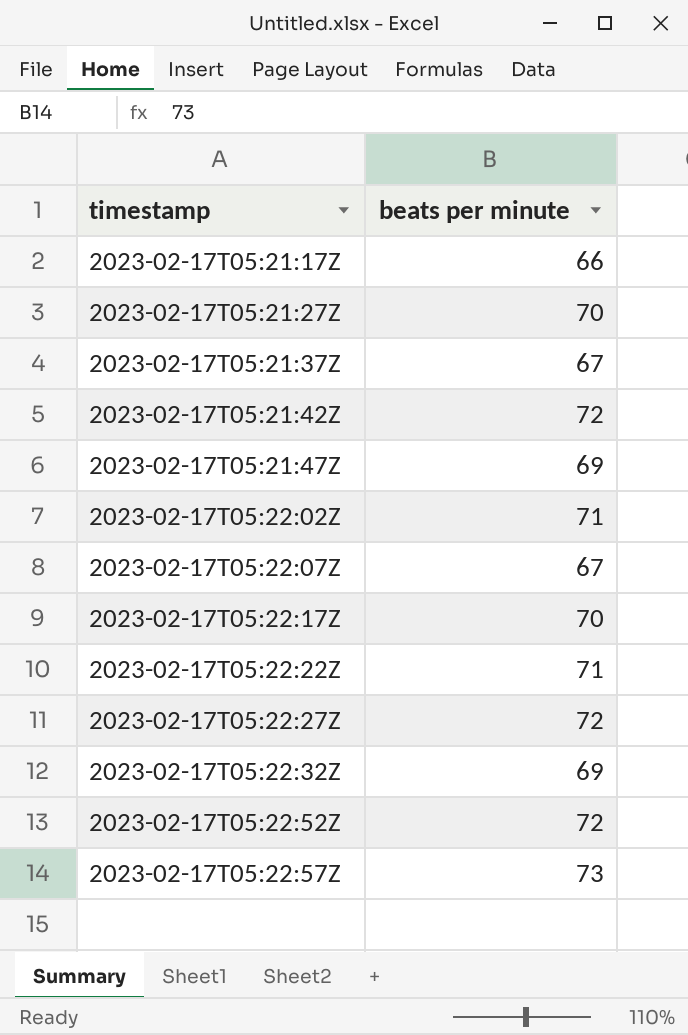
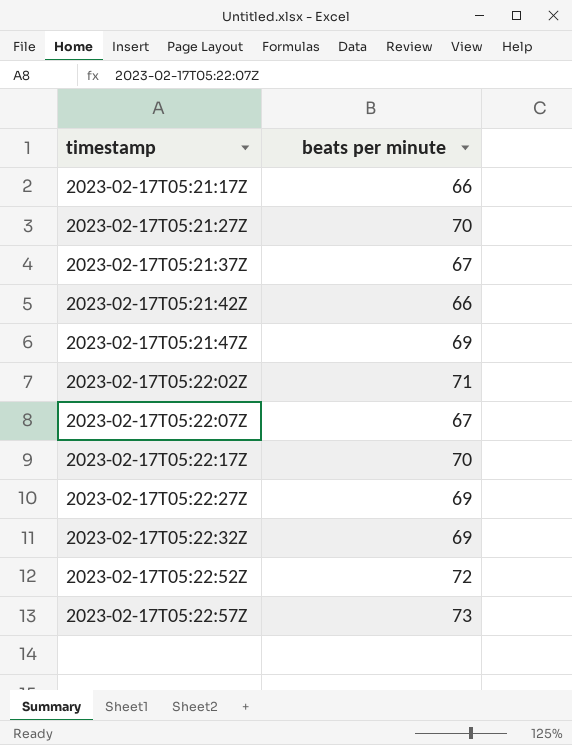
row 2023-02-17T05:22:22Z: 71 -> none
2023-02-17T05:21:42Z | beats per minute: 72 -> 66
2023-02-17T05:22:27Z | beats per minute: 72 -> 69

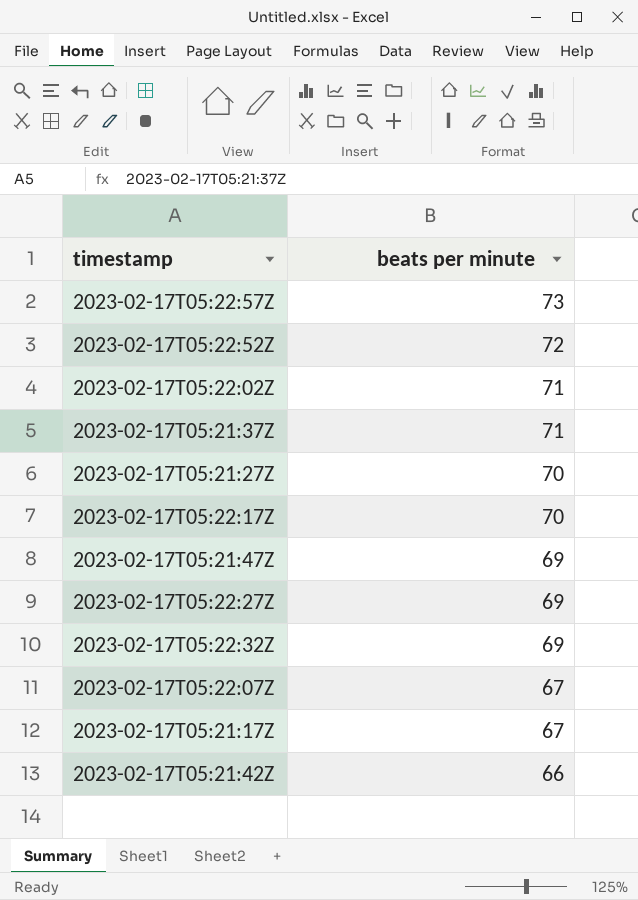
row order: timestamp ascending -> beats per minute descending
2023-02-17T05:21:37Z | beats per minute: 67 -> 71
2023-02-17T05:21:17Z | beats per minute: 66 -> 67

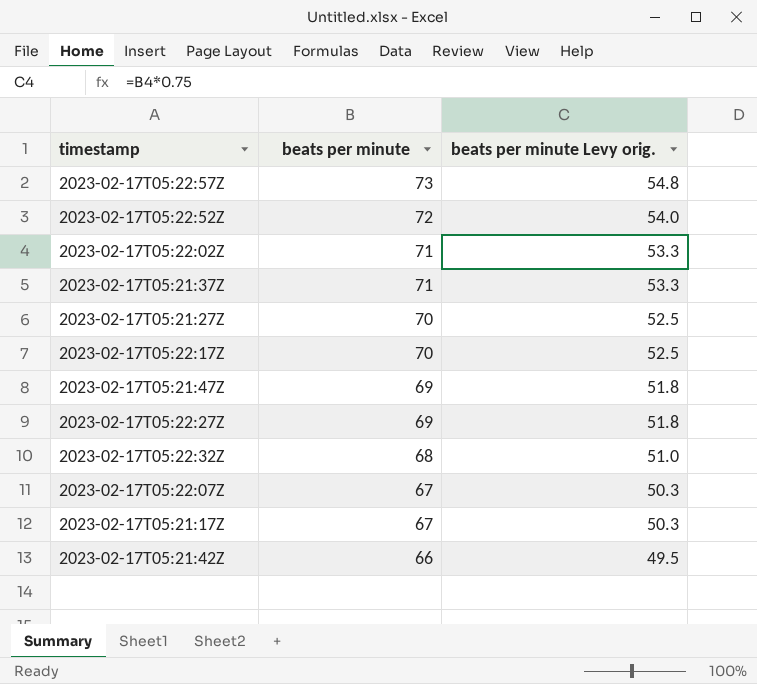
column beats per minute Levy orig. | formula: none -> [beats per minute] * 0.75
2023-02-17T05:22:32Z | beats per minute: 69 -> 68

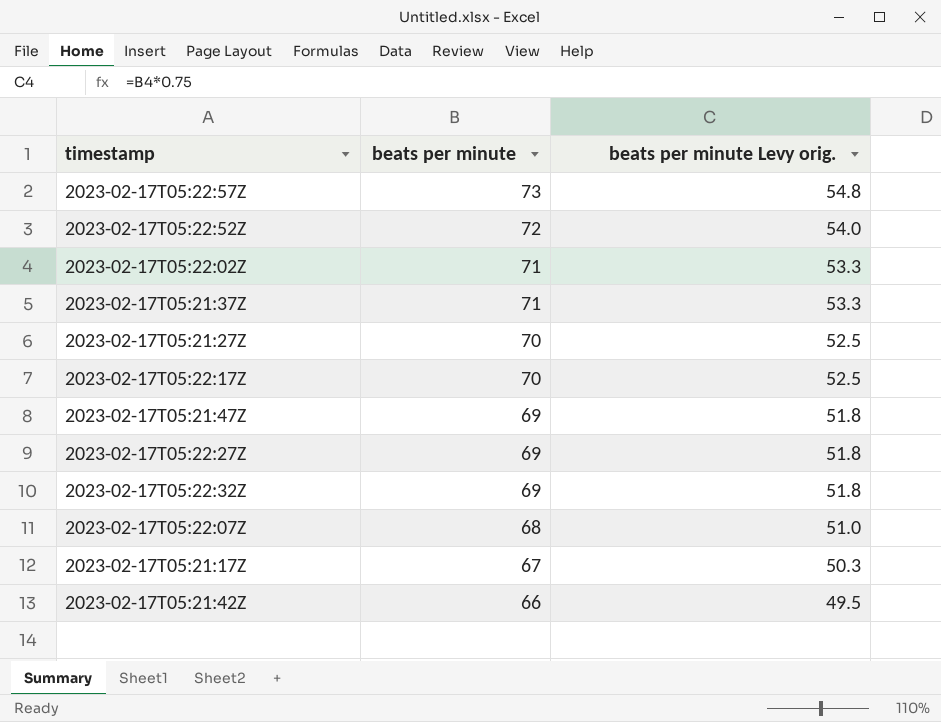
2023-02-17T05:22:32Z | beats per minute: 68 -> 69
2023-02-17T05:22:32Z | beats per minute Levy orig.: 51.0 -> 51.8
2023-02-17T05:22:07Z | beats per minute: 67 -> 68
2023-02-17T05:22:07Z | beats per minute Levy orig.: 50.3 -> 51.0

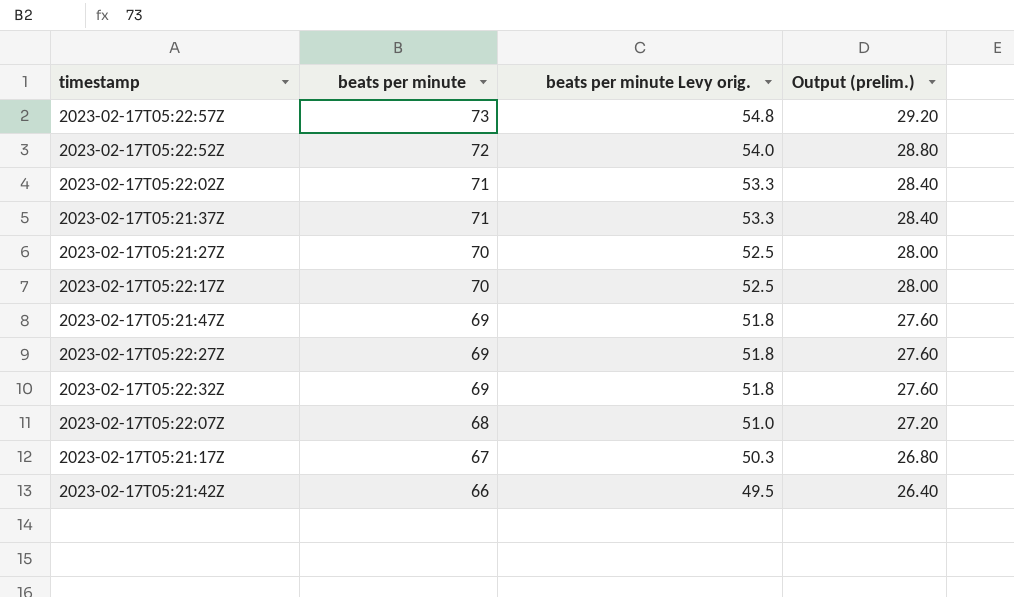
column Output (prelim.) | formula: none -> [beats per minute] * 0.4

